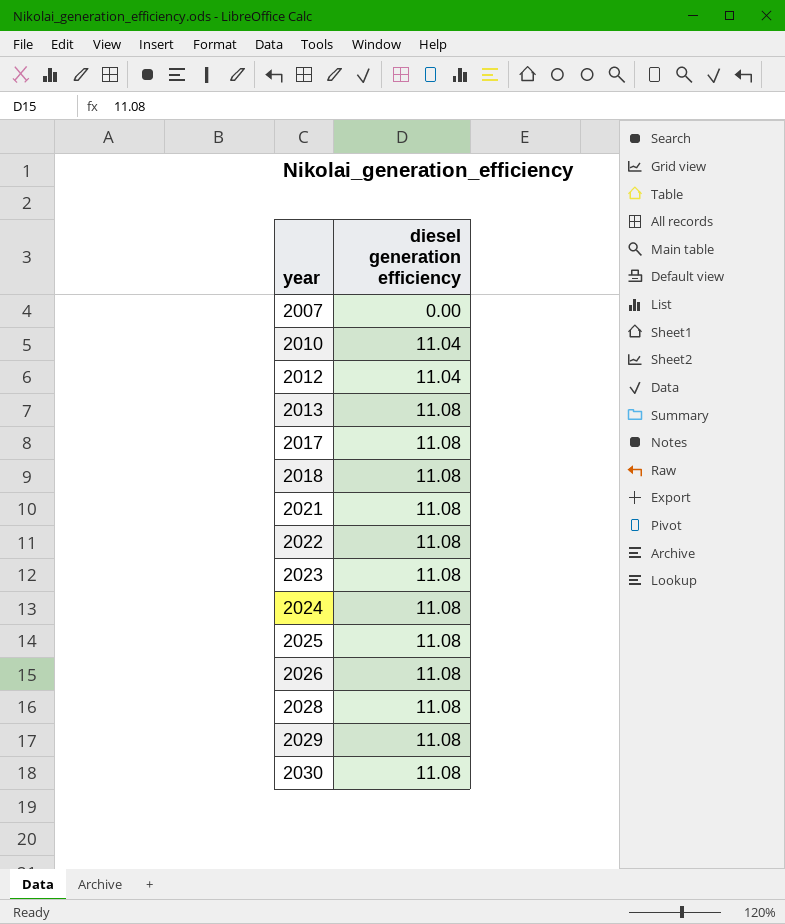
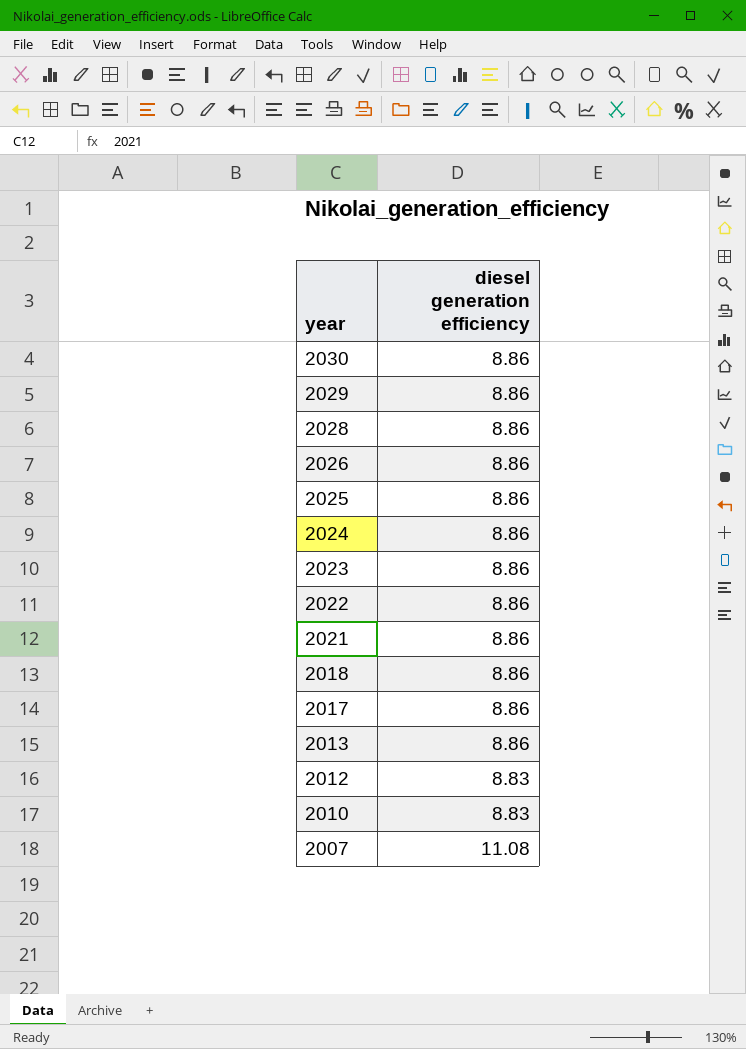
row order: year ascending -> year descending
2030 | diesel generation efficiency: 11.08 -> 8.86
2029 | diesel generation efficiency: 11.08 -> 8.86
2028 | diesel generation efficiency: 11.08 -> 8.86
2026 | diesel generation efficiency: 11.08 -> 8.86
2025 | diesel generation efficiency: 11.08 -> 8.86
2024 | diesel generation efficiency: 11.08 -> 8.86
2023 | diesel generation efficiency: 11.08 -> 8.86
2022 | diesel generation efficiency: 11.08 -> 8.86
2021 | diesel generation efficiency: 11.08 -> 8.86
2018 | diesel generation efficiency: 11.08 -> 8.86
2017 | diesel generation efficiency: 11.08 -> 8.86
2013 | diesel generation efficiency: 11.08 -> 8.86
2012 | diesel generation efficiency: 11.04 -> 8.83
2010 | diesel generation efficiency: 11.04 -> 8.83
2007 | diesel generation efficiency: 0.00 -> 11.08

